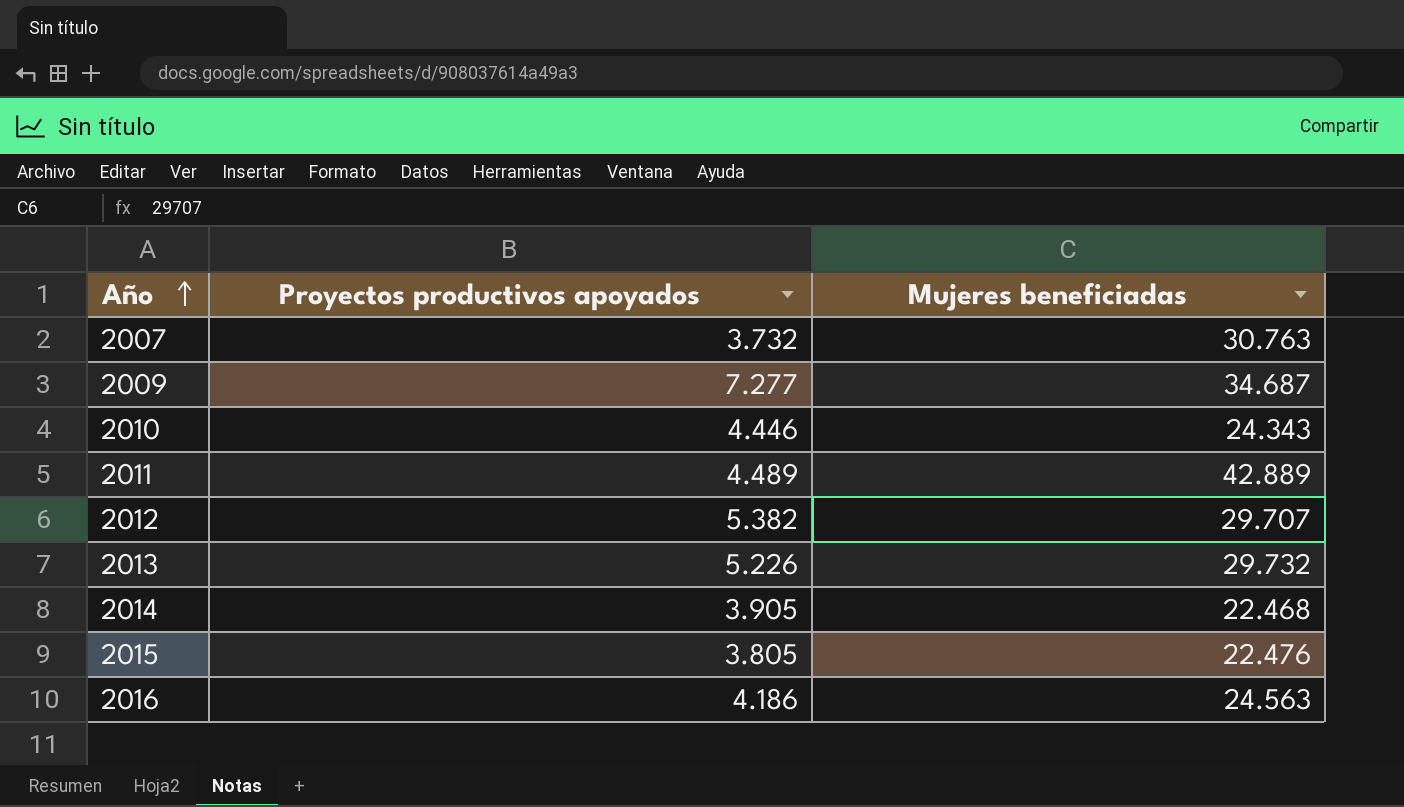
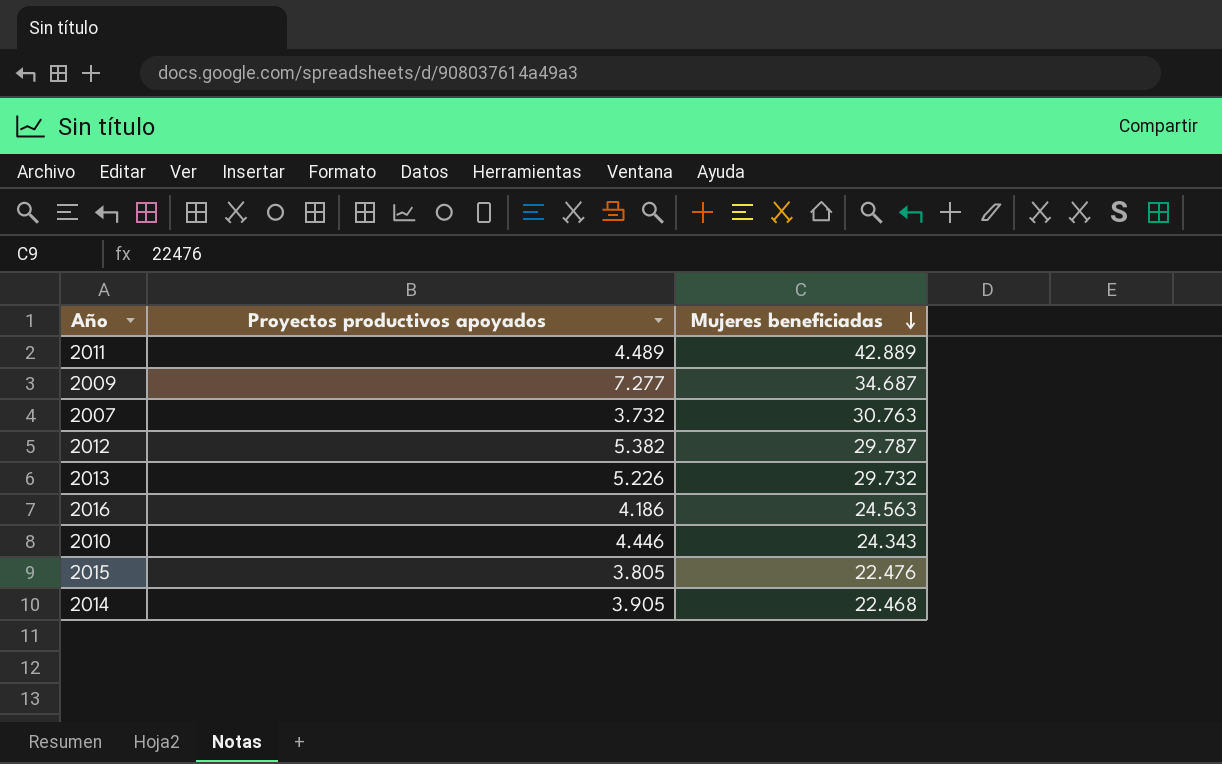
row order: Año ascending -> Mujeres beneficiadas descending
2012 | Mujeres beneficiadas: 29.707 -> 29.787

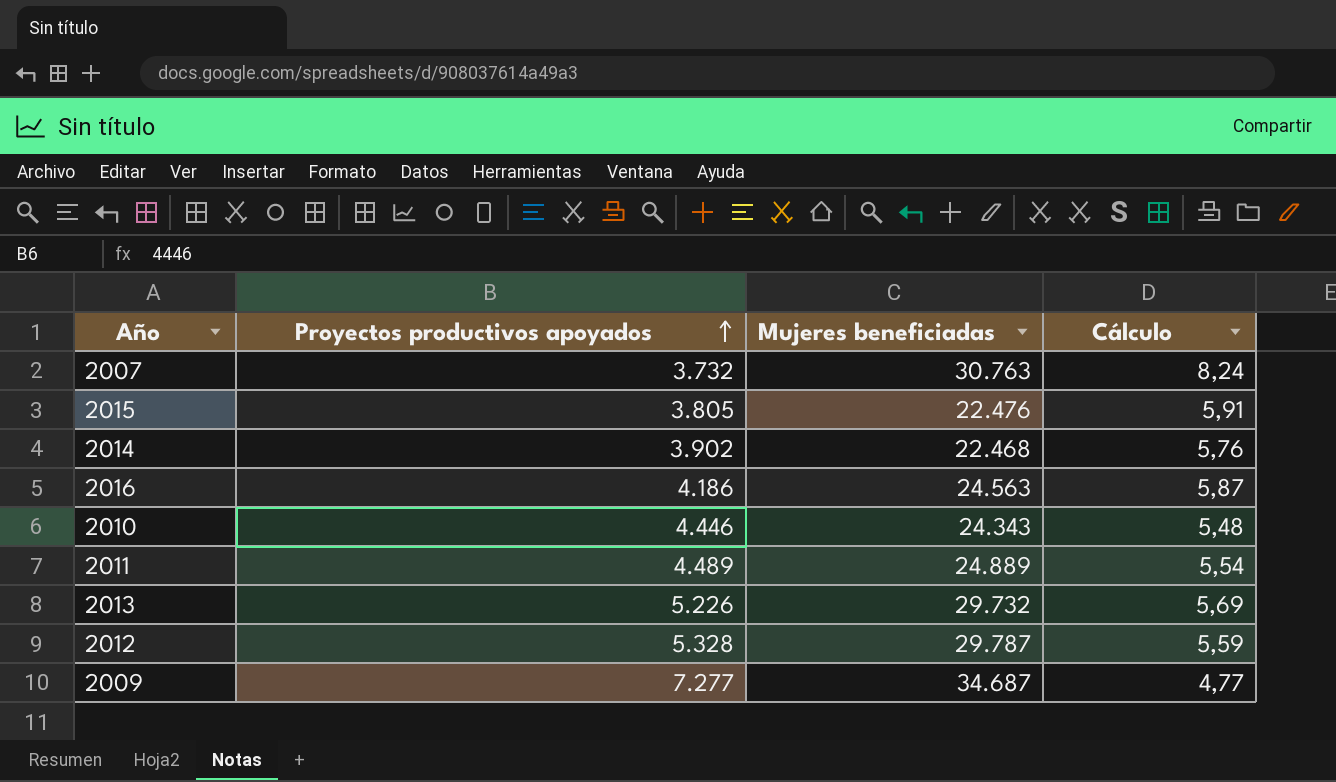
row order: Mujeres beneficiadas descending -> Proyectos productivos apoyados ascending
column Cálculo | formula: none -> [Mujeres beneficiadas] / [Proyectos productivos apoyados]
2014 | Proyectos productivos apoyados: 3.905 -> 3.902
2011 | Mujeres beneficiadas: 42.889 -> 24.889
2012 | Proyectos productivos apoyados: 5.382 -> 5.328

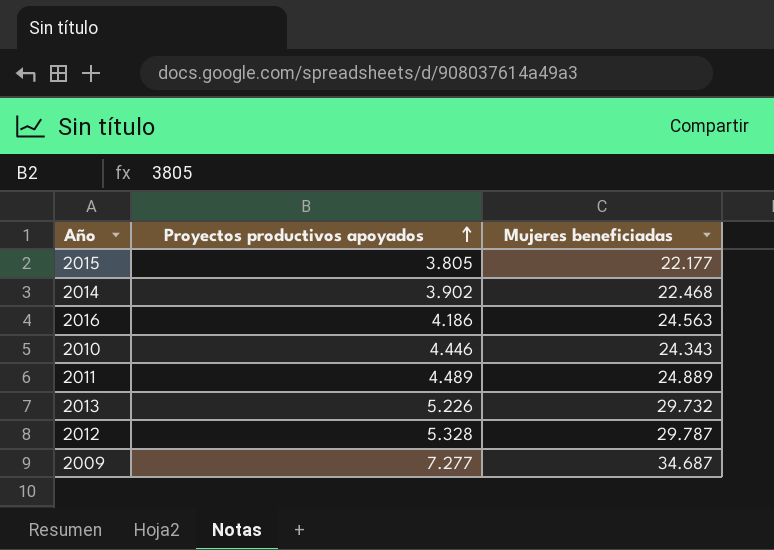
column Cálculo | formula: [Mujeres beneficiadas] / [Proyectos productivos apoyados] -> none
row 2007: 3.732 | 30.763 | 8,24 -> none
2015 | Mujeres beneficiadas: 22.476 -> 22.177

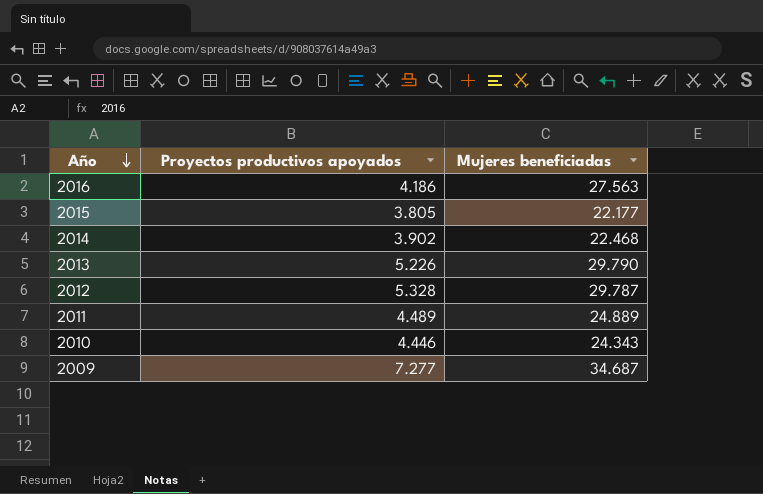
row order: Proyectos productivos apoyados ascending -> Año descending
2016 | Mujeres beneficiadas: 24.563 -> 27.563
2013 | Mujeres beneficiadas: 29.732 -> 29.790

